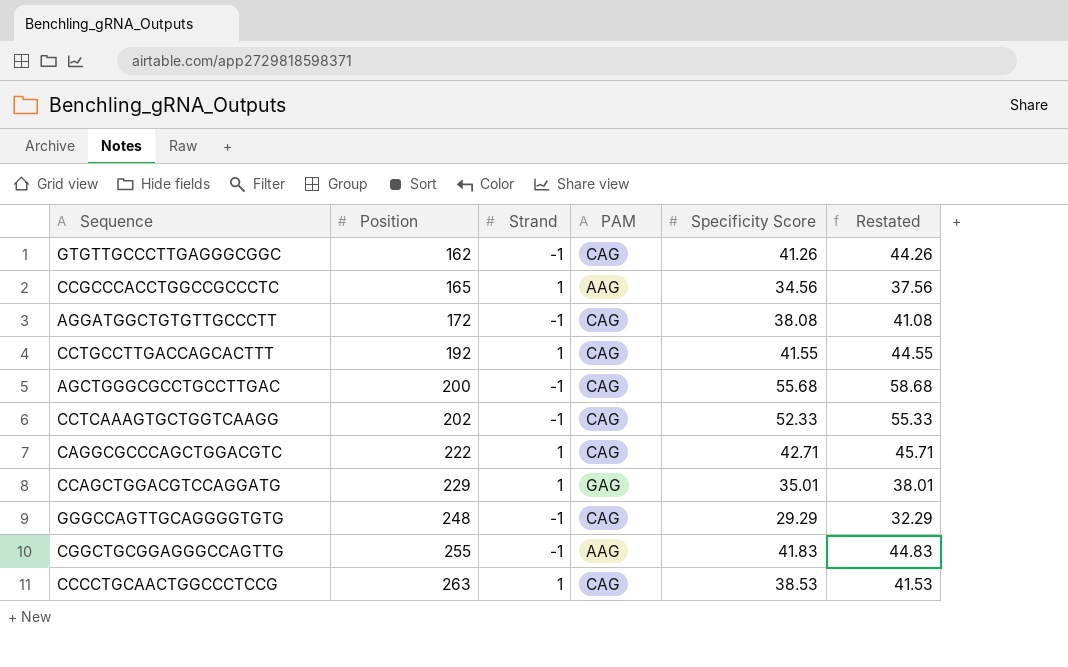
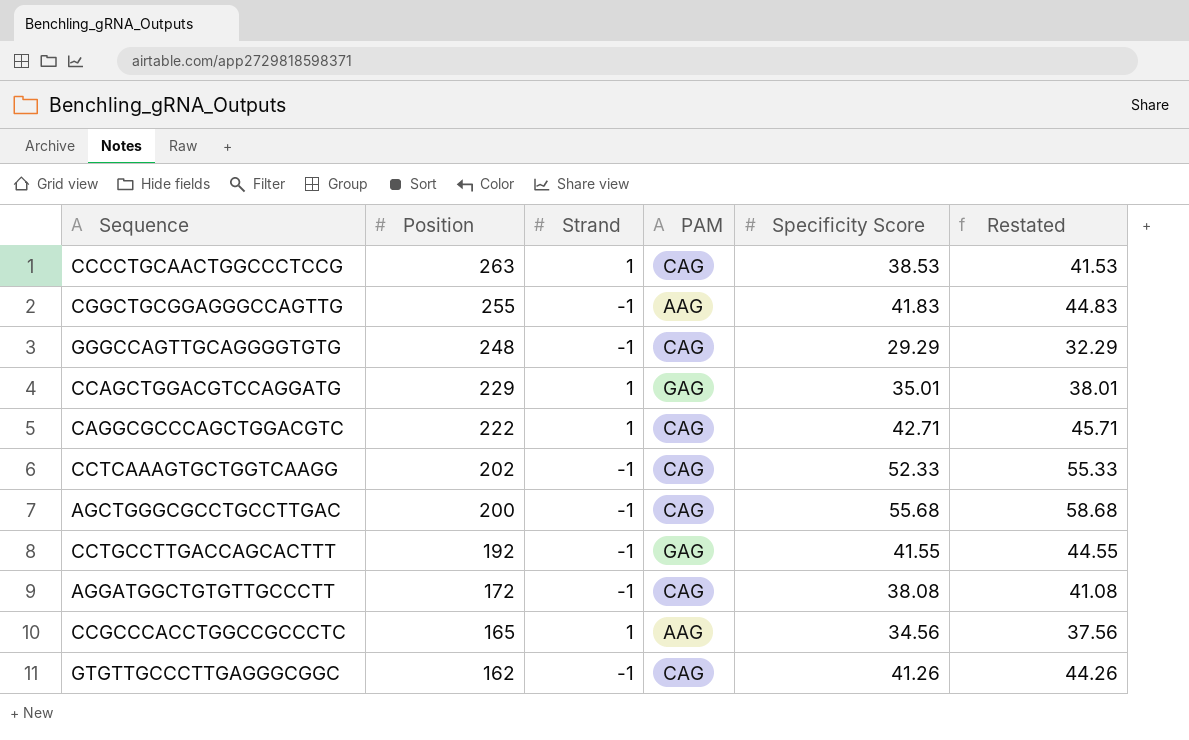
row order: Position ascending -> Position descending
CCTGCCTTGACCAGCACTTT | Strand: 1 -> -1
CCTGCCTTGACCAGCACTTT | PAM: CAG -> GAG

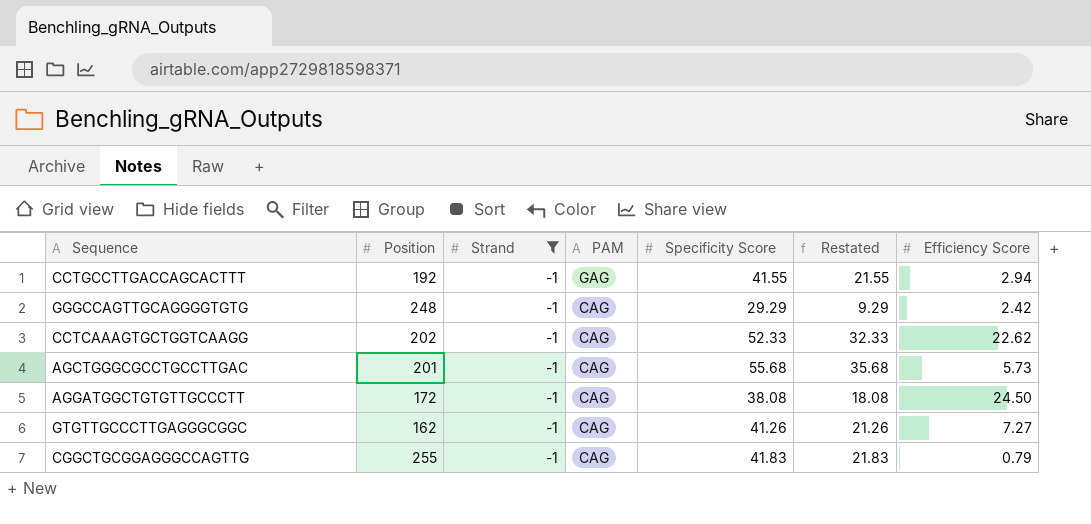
filter: none -> Strand = -1
row order: Position descending -> PAM descending
column Restated | formula: [Specificity Score] + 3 -> [Specificity Score] - 20
column Efficiency Score | position: none -> 7
AGCTGGGCGCCTGCCTTGAC | Position: 200 -> 201
CGGCTGCGGAGGGCCAGTTG | PAM: AAG -> CAG

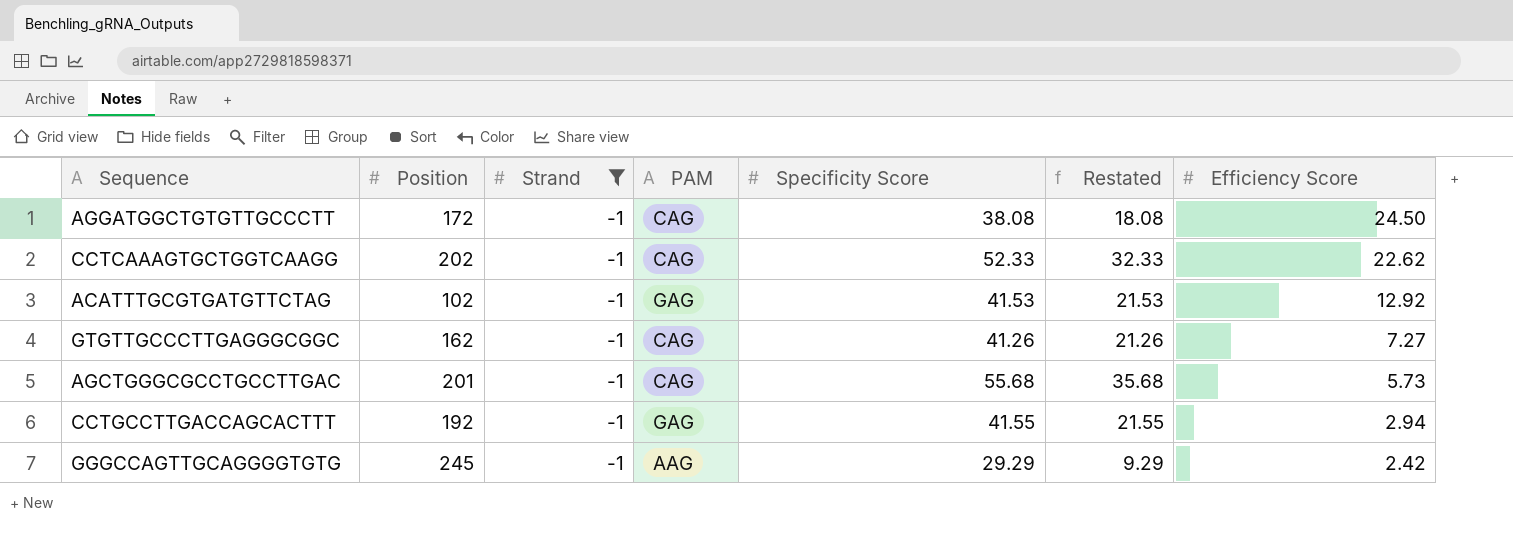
row order: PAM descending -> Efficiency Score descending
row CGGCTGCGGAGGGCCAGTTG: 255 | -1 | CAG | 41.83 | 21.83 | 0.79 -> none
row ACATTTGCGTGATGTTCTAG: none -> 102 | -1 | GAG | 41.53 | 21.53 | 12.92
GGGCCAGTTGCAGGGGTGTG | Position: 248 -> 245
GGGCCAGTTGCAGGGGTGTG | PAM: CAG -> AAG

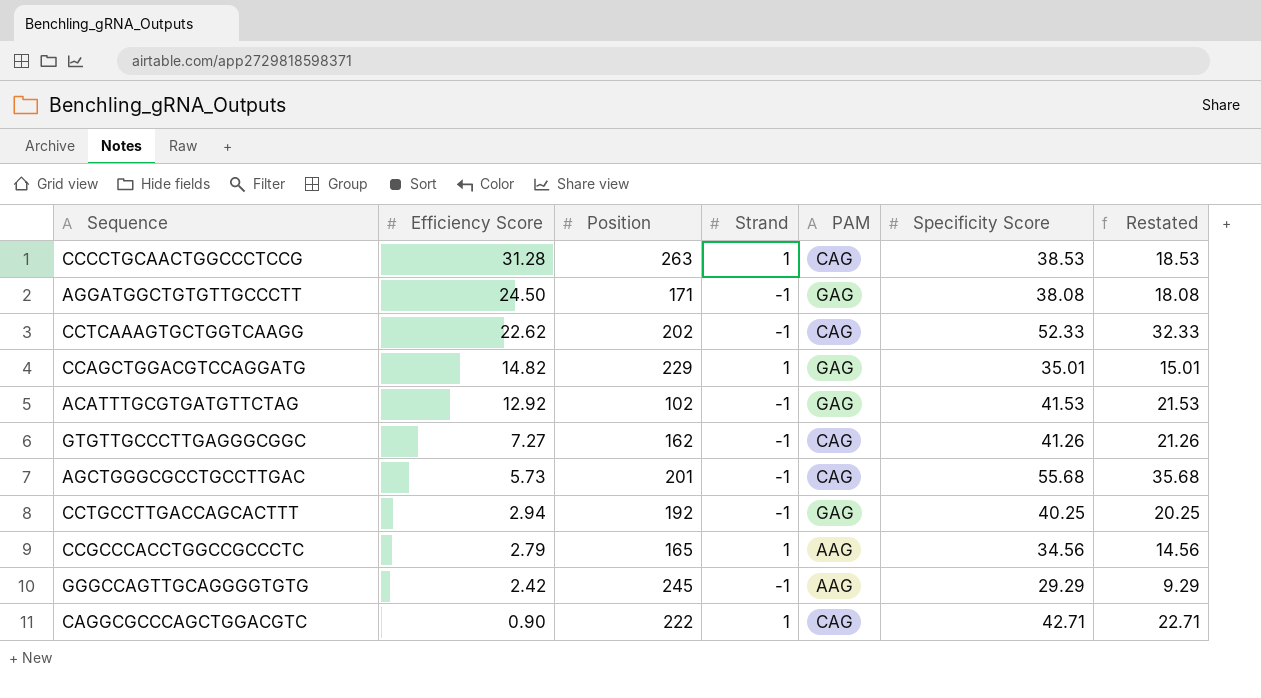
filter: Strand = -1 -> none
column Efficiency Score | position: 7 -> 2
AGGATGGCTGTGTTGCCCTT | Position: 172 -> 171
AGGATGGCTGTGTTGCCCTT | PAM: CAG -> GAG
CCTGCCTTGACCAGCACTTT | Specificity Score: 41.55 -> 40.25
CCTGCCTTGACCAGCACTTT | Restated: 21.55 -> 20.25

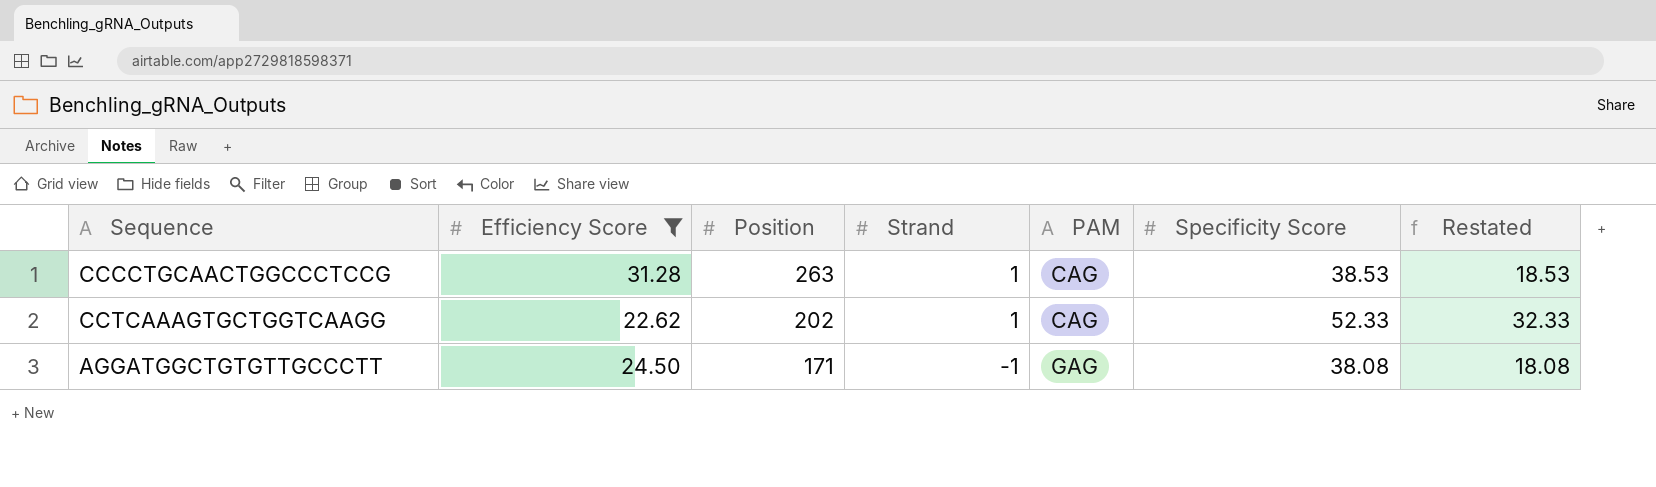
filter: none -> Efficiency Score >= 22.62
row order: Efficiency Score descending -> Position descending
CCTCAAAGTGCTGGTCAAGG | Strand: -1 -> 1

